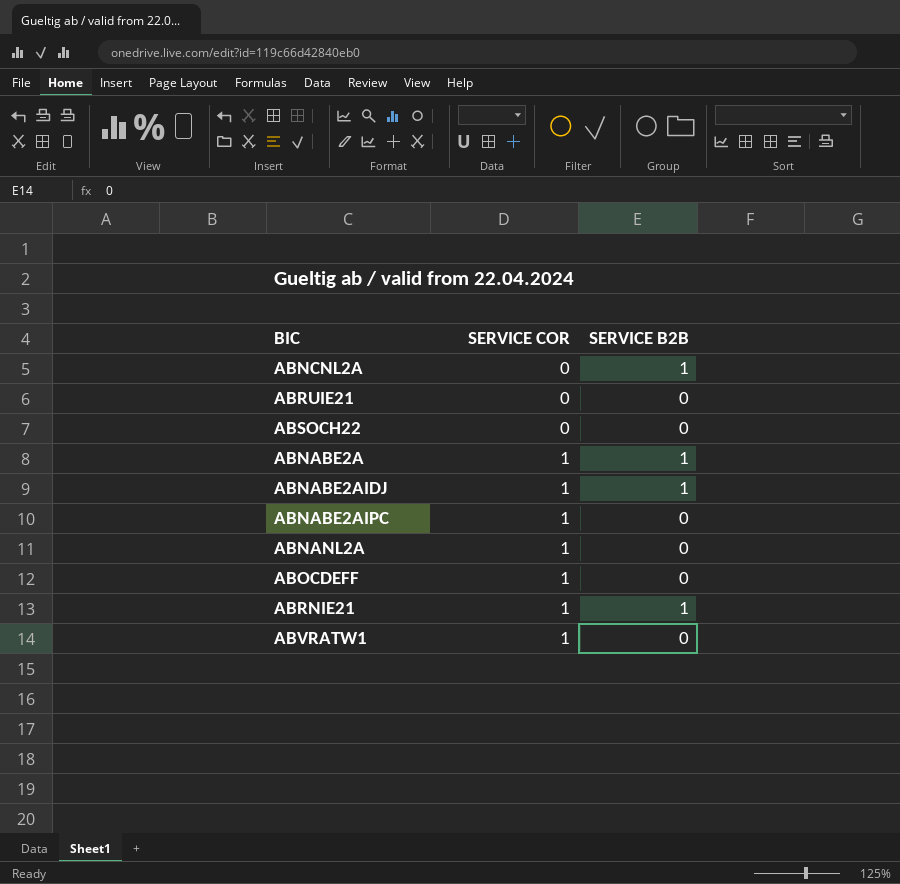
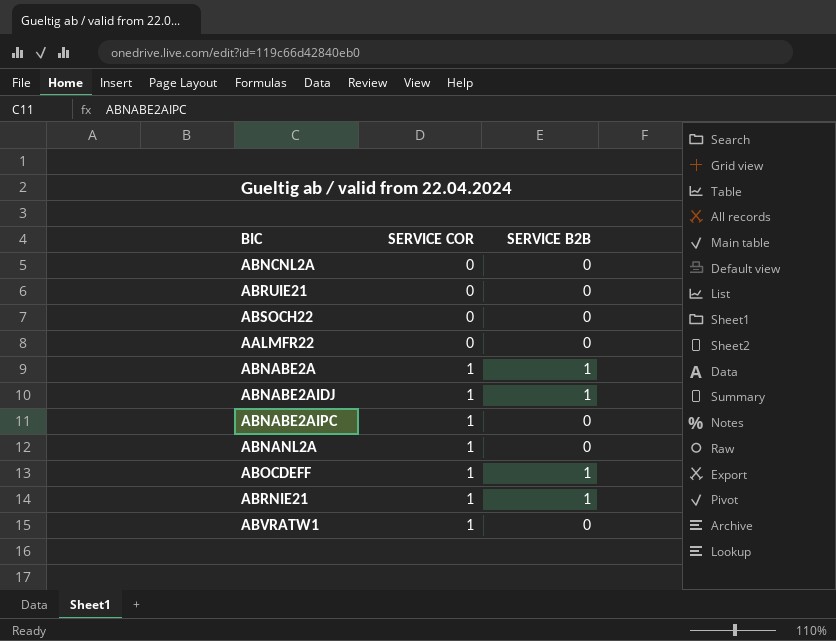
ABNCNL2A | SERVICE B2B: 1 -> 0
row AALMFR22: none -> 0 | 0
ABOCDEFF | SERVICE B2B: 0 -> 1

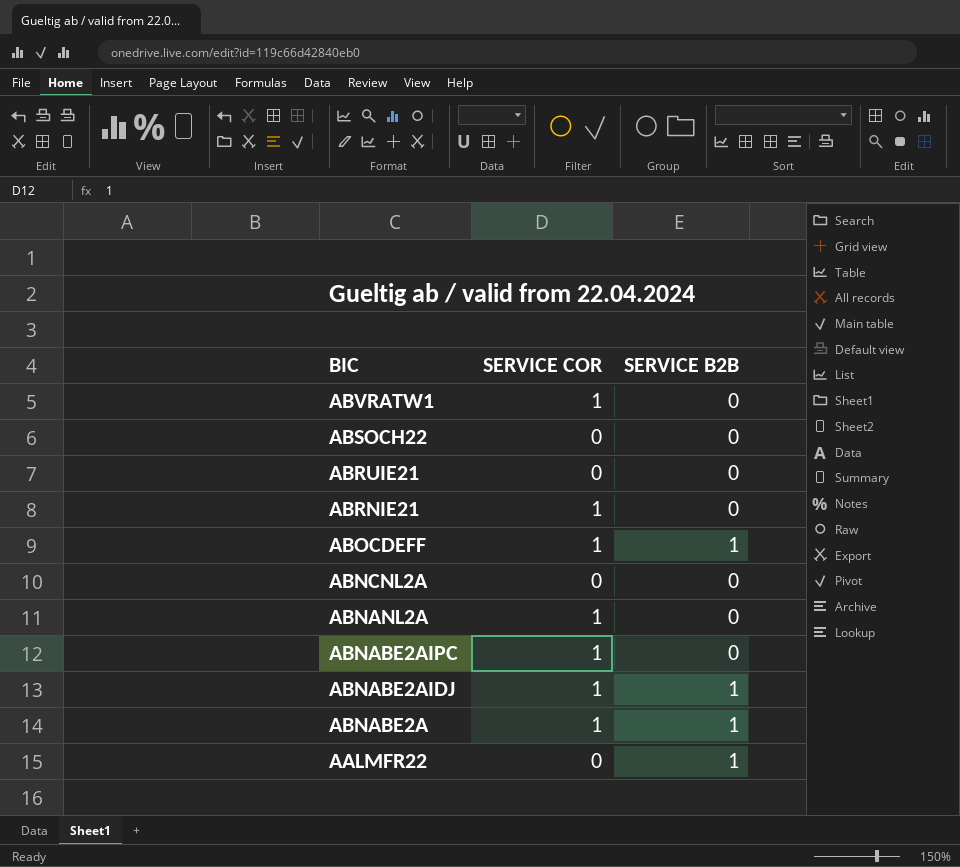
row order: SERVICE COR ascending -> BIC descending
ABRNIE21 | SERVICE B2B: 1 -> 0
AALMFR22 | SERVICE B2B: 0 -> 1

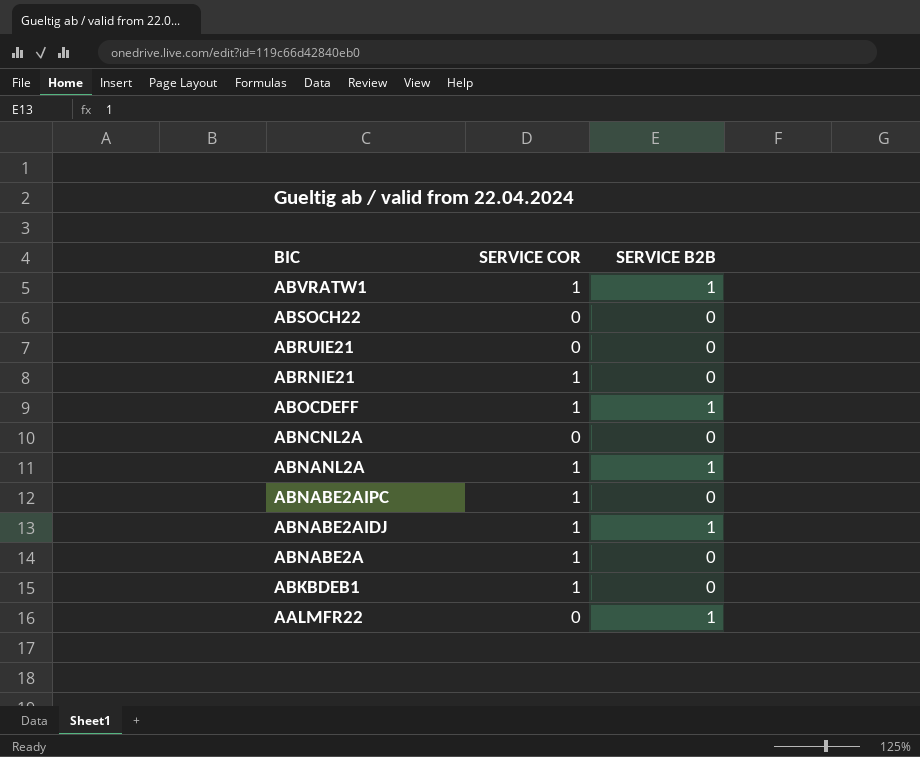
ABVRATW1 | SERVICE B2B: 0 -> 1
ABNANL2A | SERVICE B2B: 0 -> 1
ABNABE2A | SERVICE B2B: 1 -> 0
row ABKBDEB1: none -> 1 | 0

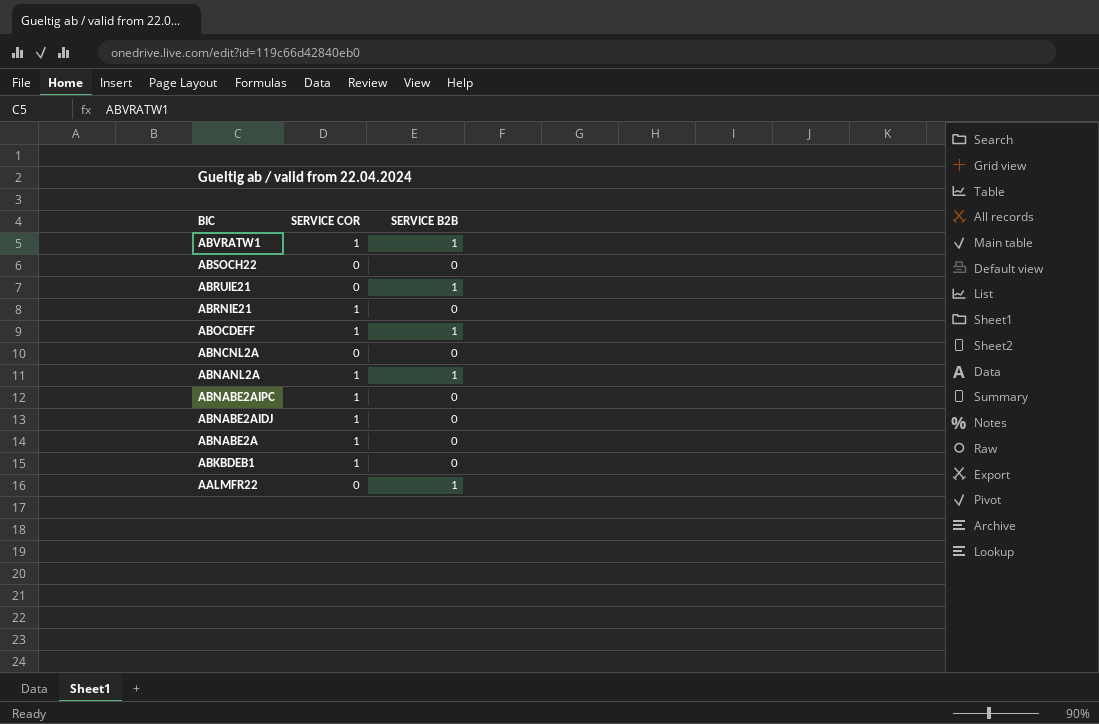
ABRUIE21 | SERVICE B2B: 0 -> 1
ABNABE2AIDJ | SERVICE B2B: 1 -> 0

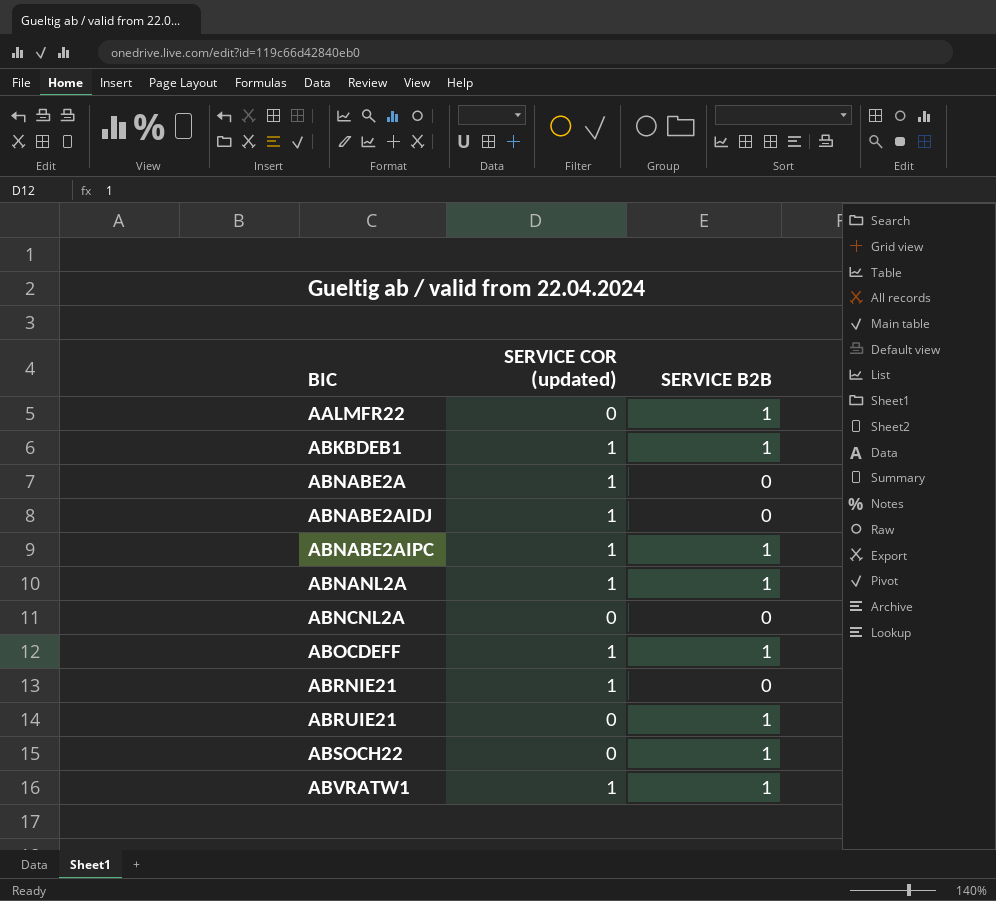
row order: BIC descending -> BIC ascending
column name: SERVICE COR -> SERVICE COR (updated)
ABKBDEB1 | SERVICE B2B: 0 -> 1
ABNABE2AIPC | SERVICE B2B: 0 -> 1
ABSOCH22 | SERVICE B2B: 0 -> 1

